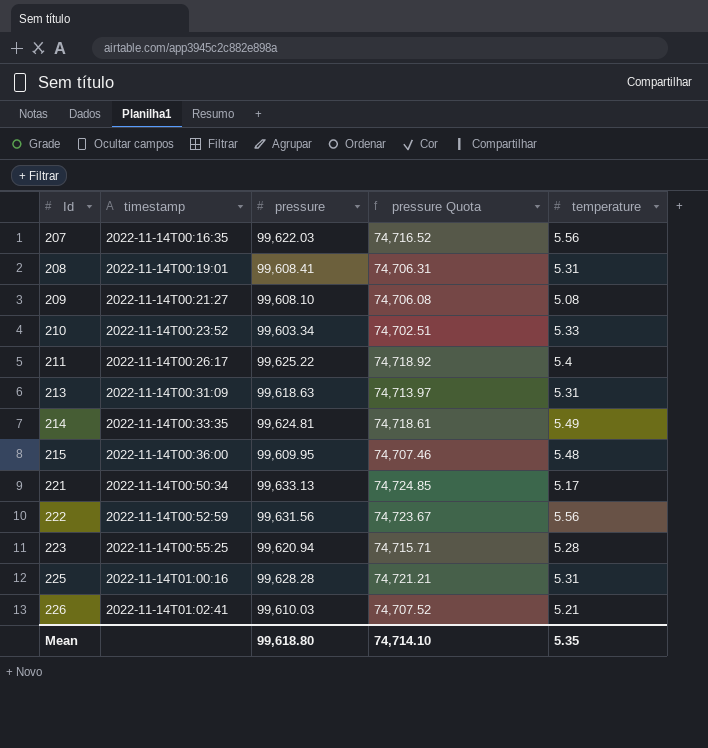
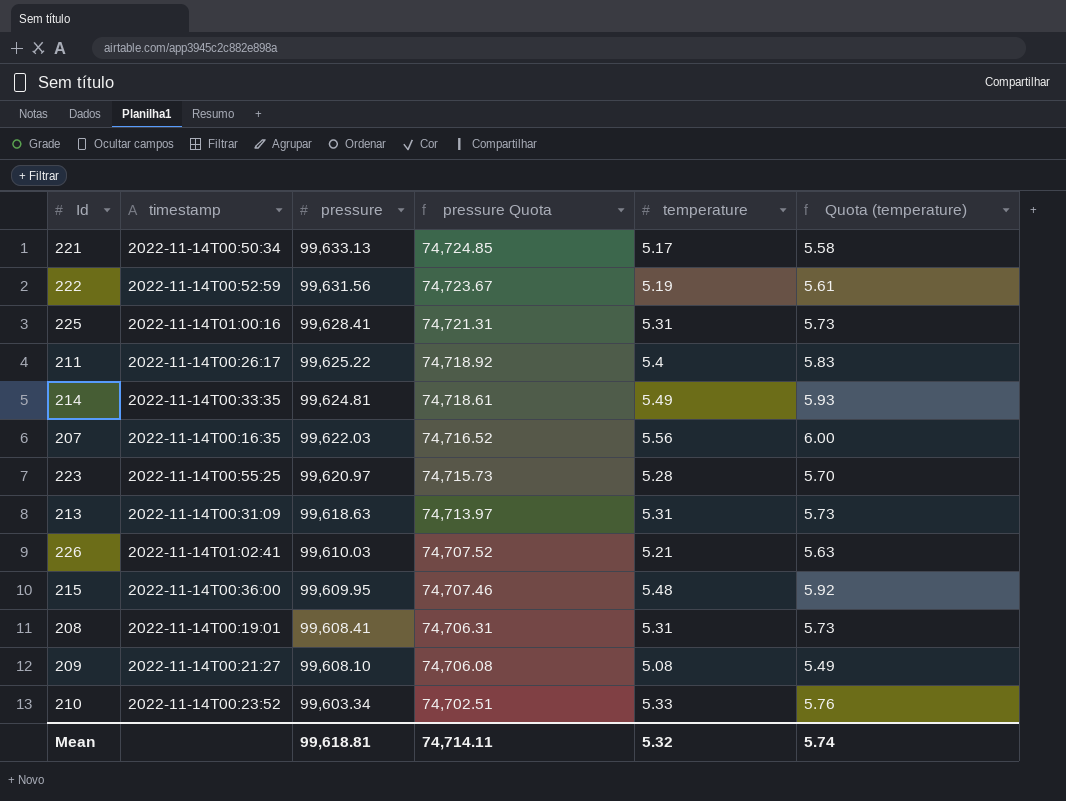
row order: Id ascending -> pressure descending
column Quota (temperature) | formula: none -> [temperature] * 1.08
222 | temperature: 5.56 -> 5.19
225 | pressure: 99,628.28 -> 99,628.41
225 | pressure Quota: 74,721.21 -> 74,721.31
223 | pressure: 99,620.94 -> 99,620.97
223 | pressure Quota: 74,715.71 -> 74,715.73
Mean | pressure: 99,618.80 -> 99,618.81
Mean | pressure Quota: 74,714.10 -> 74,714.11
Mean | temperature: 5.35 -> 5.32

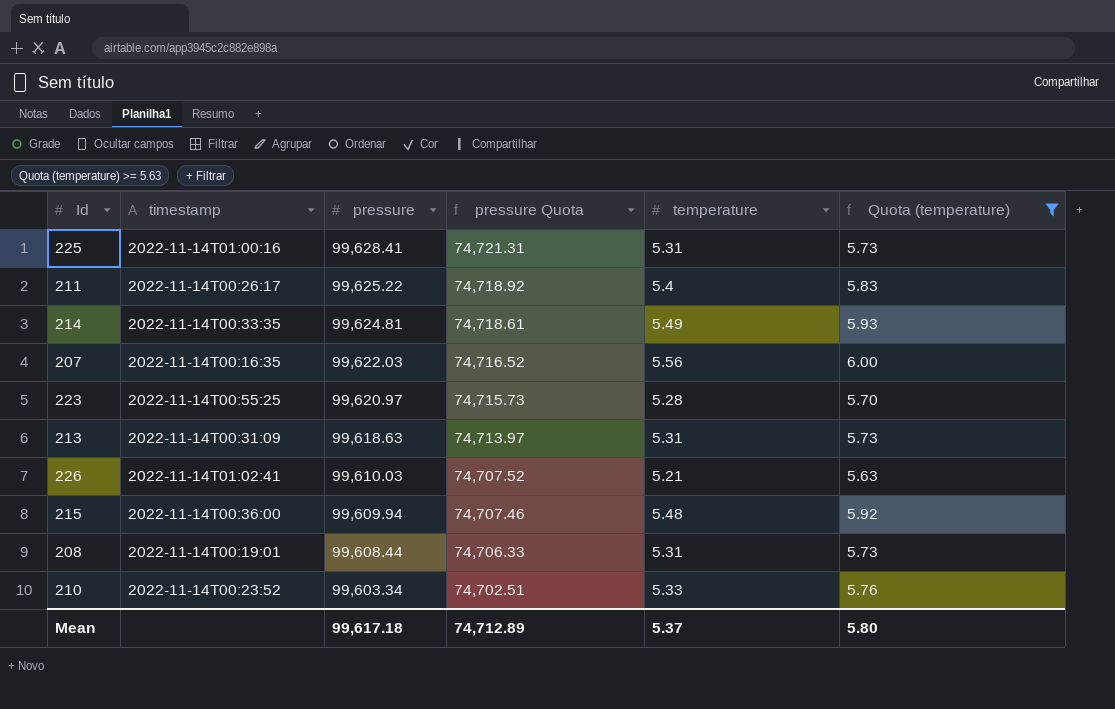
filter: none -> Quota (temperature) >= 5.63
215 | pressure: 99,609.95 -> 99,609.94
208 | pressure: 99,608.41 -> 99,608.44
208 | pressure Quota: 74,706.31 -> 74,706.33
Mean | pressure: 99,618.81 -> 99,617.18
Mean | pressure Quota: 74,714.11 -> 74,712.89
Mean | temperature: 5.32 -> 5.37
Mean | Quota (temperature): 5.74 -> 5.80

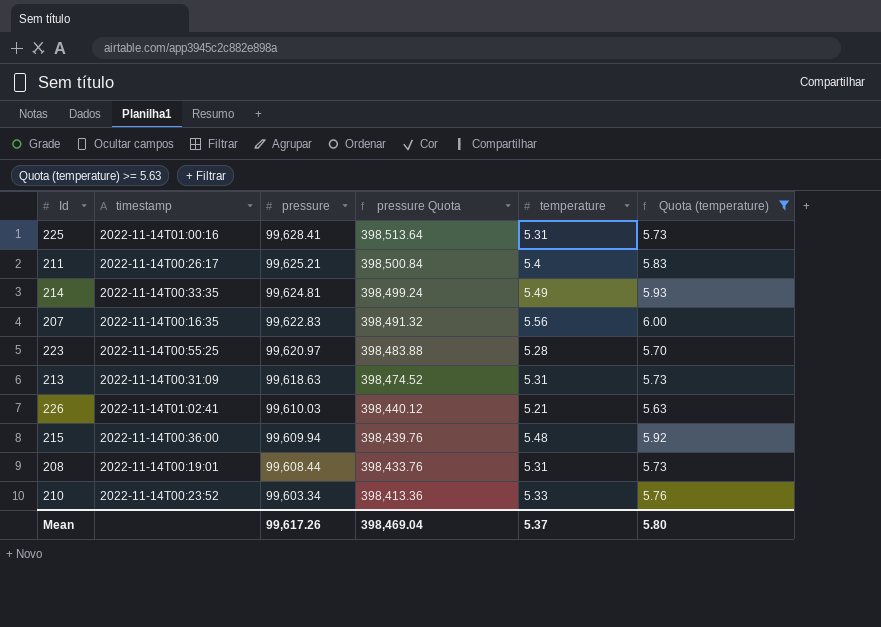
column pressure Quota | formula: [pressure] * 0.75 -> [pressure] * 4
211 | pressure: 99,625.22 -> 99,625.21
207 | pressure: 99,622.03 -> 99,622.83
Mean | pressure: 99,617.18 -> 99,617.26
Mean | pressure Quota: 74,712.89 -> 398,469.04

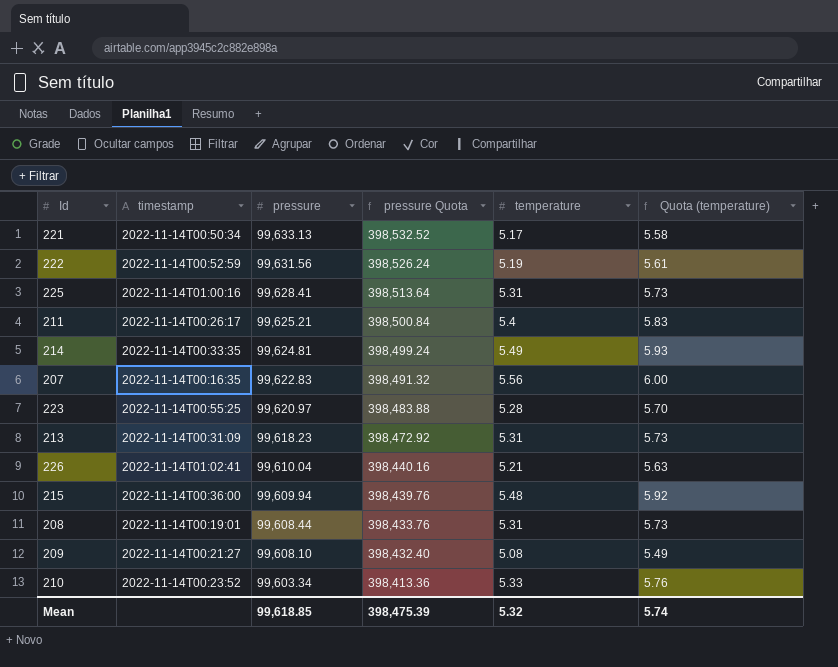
filter: Quota (temperature) >= 5.63 -> none
213 | pressure: 99,618.63 -> 99,618.23
213 | pressure Quota: 398,474.52 -> 398,472.92
226 | pressure: 99,610.03 -> 99,610.04
226 | pressure Quota: 398,440.12 -> 398,440.16
Mean | pressure: 99,617.26 -> 99,618.85
Mean | pressure Quota: 398,469.04 -> 398,475.39
Mean | temperature: 5.37 -> 5.32
Mean | Quota (temperature): 5.80 -> 5.74

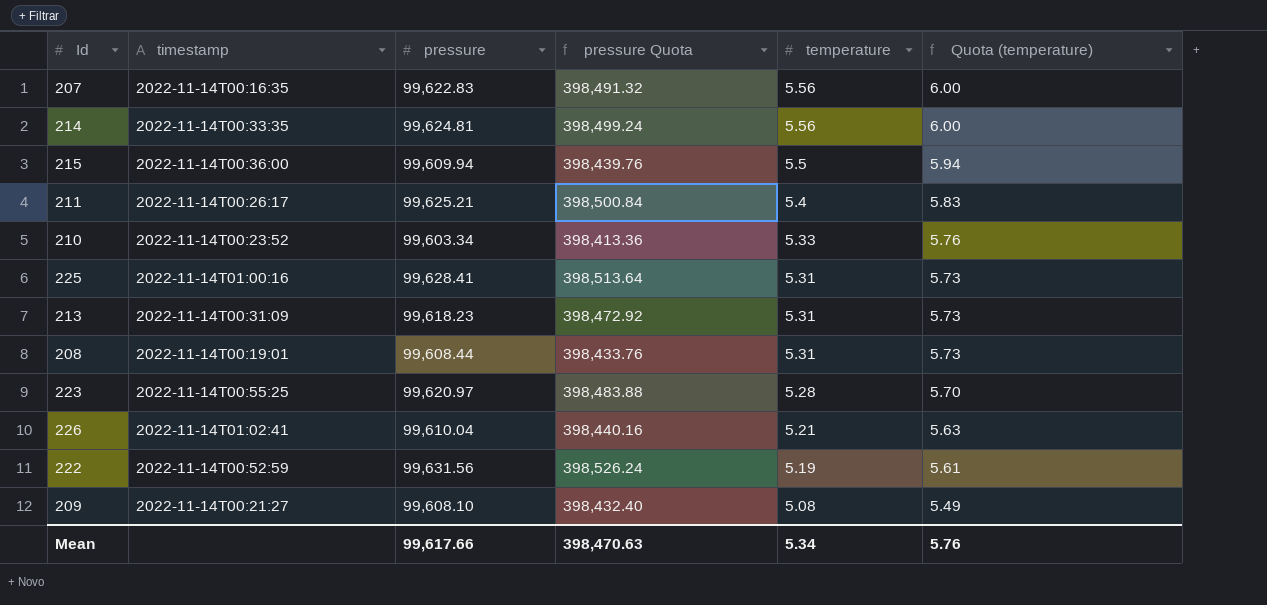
row order: pressure descending -> temperature descending
row 221: 2022-11-14T00:50:34 | 99,633.13 | 398,532.52 | 5.17 | 5.58 -> none
214 | temperature: 5.49 -> 5.56
214 | Quota (temperature): 5.93 -> 6.00
215 | temperature: 5.48 -> 5.5
215 | Quota (temperature): 5.92 -> 5.94
Mean | pressure: 99,618.85 -> 99,617.66
Mean | pressure Quota: 398,475.39 -> 398,470.63
Mean | temperature: 5.32 -> 5.34
Mean | Quota (temperature): 5.74 -> 5.76

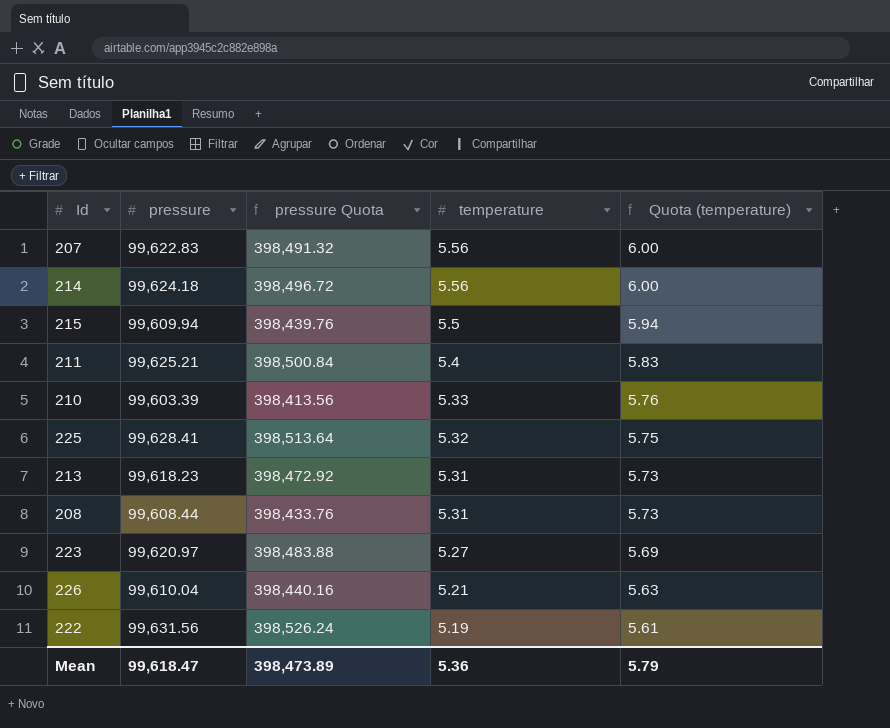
column timestamp | position: 2 -> none
row 209: 2022-11-14T00:21:27 | 99,608.10 | 398,432.40 | 5.08 | 5.49 -> none
214 | pressure: 99,624.81 -> 99,624.18
214 | pressure Quota: 398,499.24 -> 398,496.72
210 | pressure: 99,603.34 -> 99,603.39
210 | pressure Quota: 398,413.36 -> 398,413.56
225 | temperature: 5.31 -> 5.32
225 | Quota (temperature): 5.73 -> 5.75
223 | temperature: 5.28 -> 5.27
223 | Quota (temperature): 5.70 -> 5.69
Mean | pressure: 99,617.66 -> 99,618.47
Mean | pressure Quota: 398,470.63 -> 398,473.89
Mean | temperature: 5.34 -> 5.36
Mean | Quota (temperature): 5.76 -> 5.79

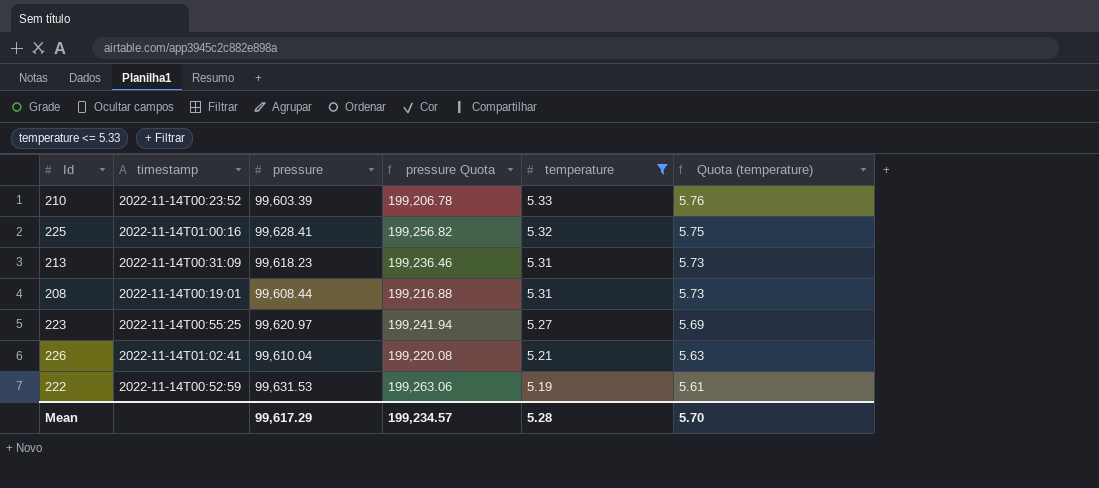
filter: none -> temperature <= 5.33
column timestamp | position: none -> 2
column pressure Quota | formula: [pressure] * 4 -> [pressure] * 2
222 | pressure: 99,631.56 -> 99,631.53
Mean | pressure: 99,618.47 -> 99,617.29
Mean | pressure Quota: 398,473.89 -> 199,234.57
Mean | temperature: 5.36 -> 5.28
Mean | Quota (temperature): 5.79 -> 5.70

